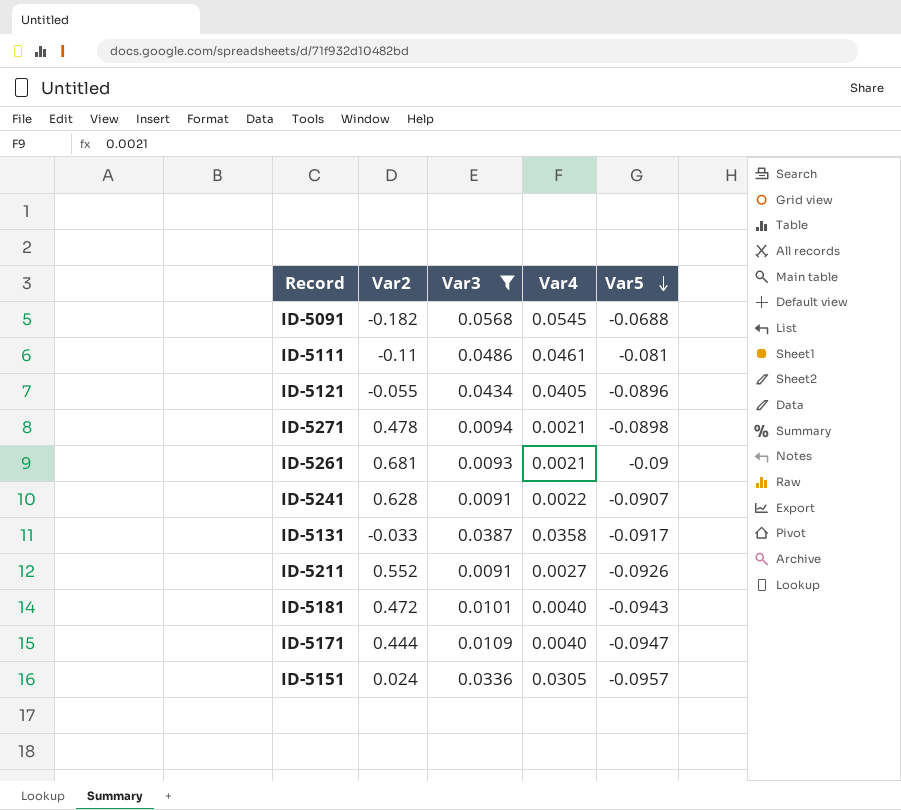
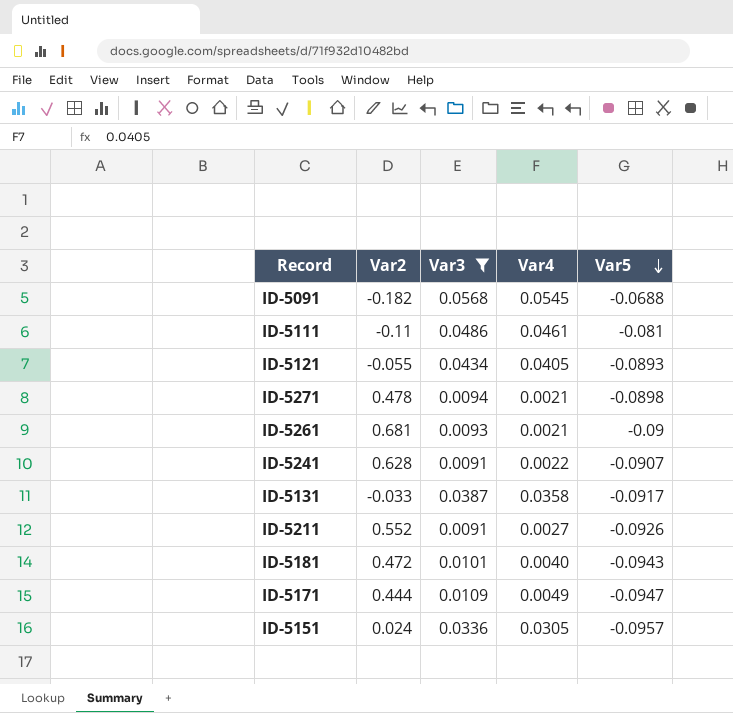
ID-5121 | Var5: -0.0896 -> -0.0893
ID-5171 | Var4: 0.0040 -> 0.0049

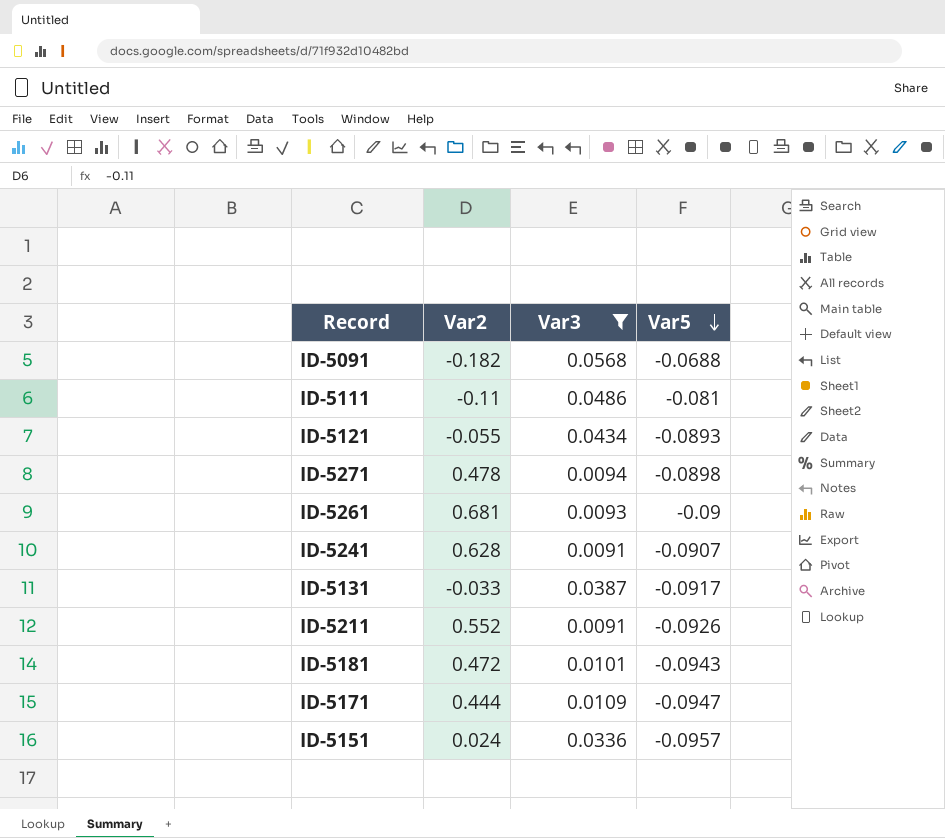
column Var4 | position: 4 -> none

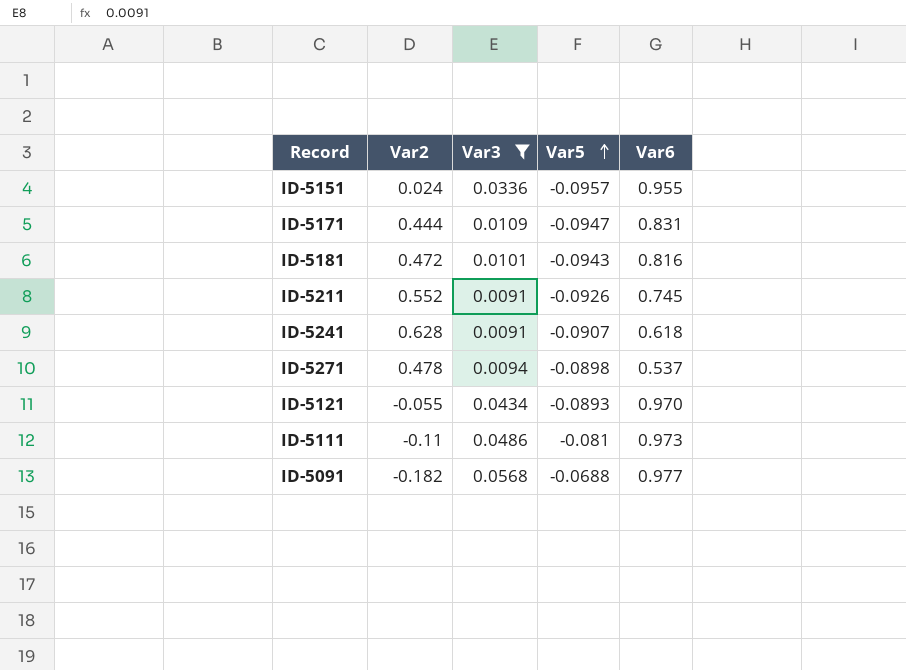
row order: Var5 descending -> Var5 ascending
column Var6 | position: none -> 5
row ID-5261: 0.681 | 0.0093 | -0.09 -> none
row ID-5131: -0.033 | 0.0387 | -0.0917 -> none

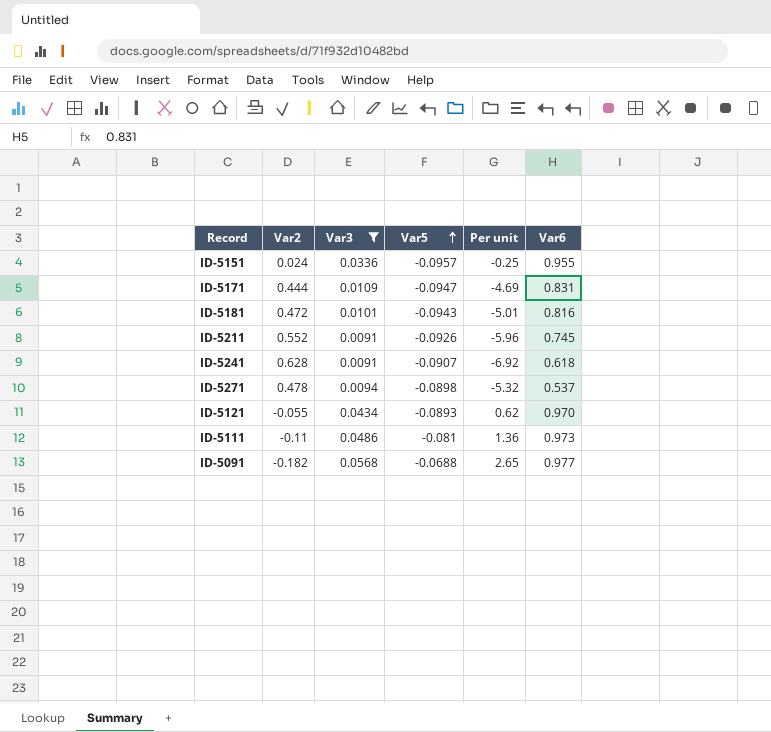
column Per unit | formula: none -> [Var2] / [Var5]

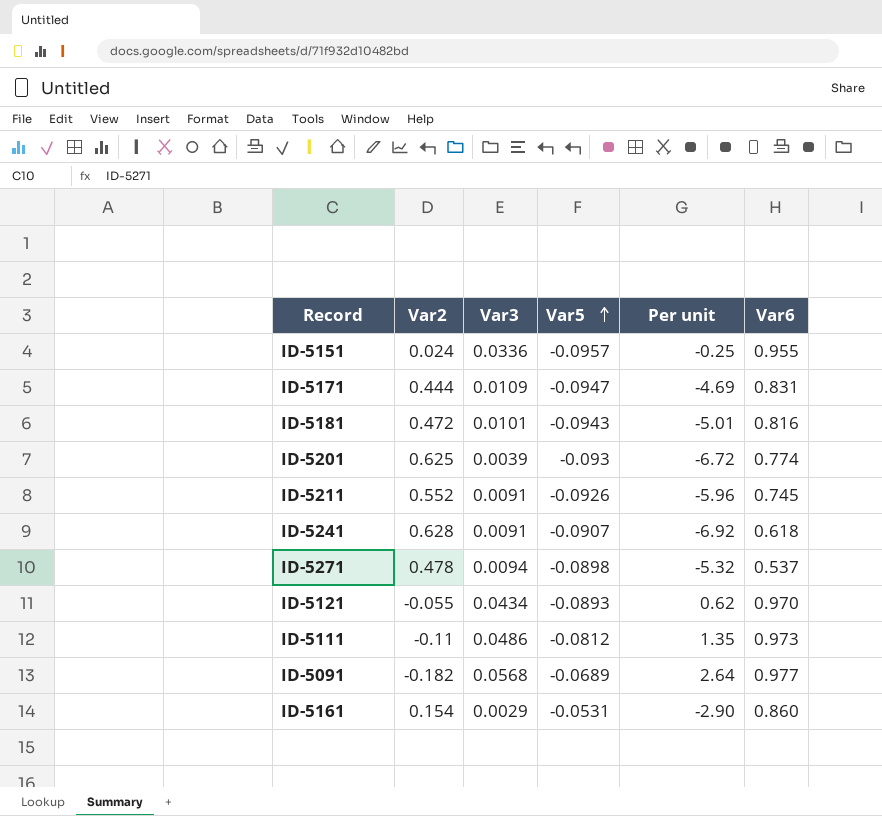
filter: Var3 >= 0.0091 -> none
ID-5111 | Var5: -0.081 -> -0.0812
ID-5111 | Per unit: 1.36 -> 1.35
ID-5091 | Var5: -0.0688 -> -0.0689
ID-5091 | Per unit: 2.65 -> 2.64

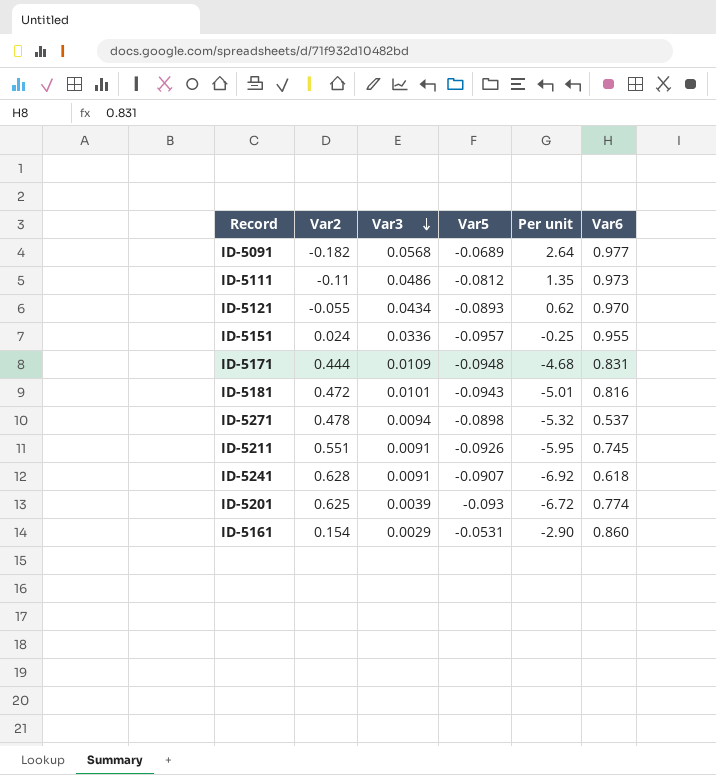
row order: Var5 ascending -> Var3 descending
ID-5171 | Var5: -0.0947 -> -0.0948
ID-5171 | Per unit: -4.69 -> -4.68
ID-5211 | Var2: 0.552 -> 0.551
ID-5211 | Per unit: -5.96 -> -5.95

